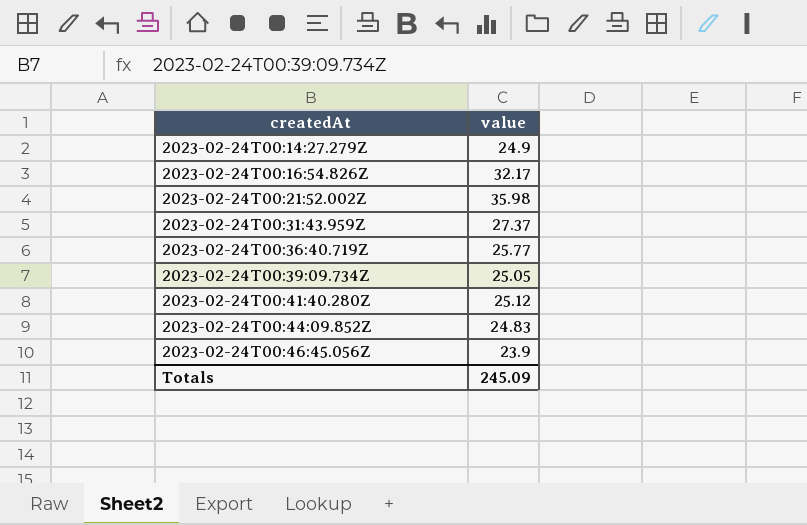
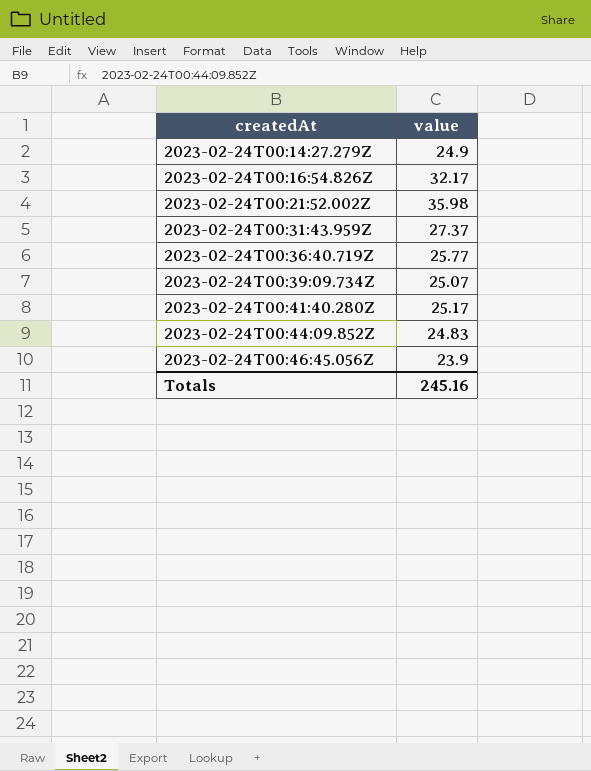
2023-02-24T00:39:09.734Z | value: 25.05 -> 25.07
2023-02-24T00:41:40.280Z | value: 25.12 -> 25.17
Totals | value: 245.09 -> 245.16

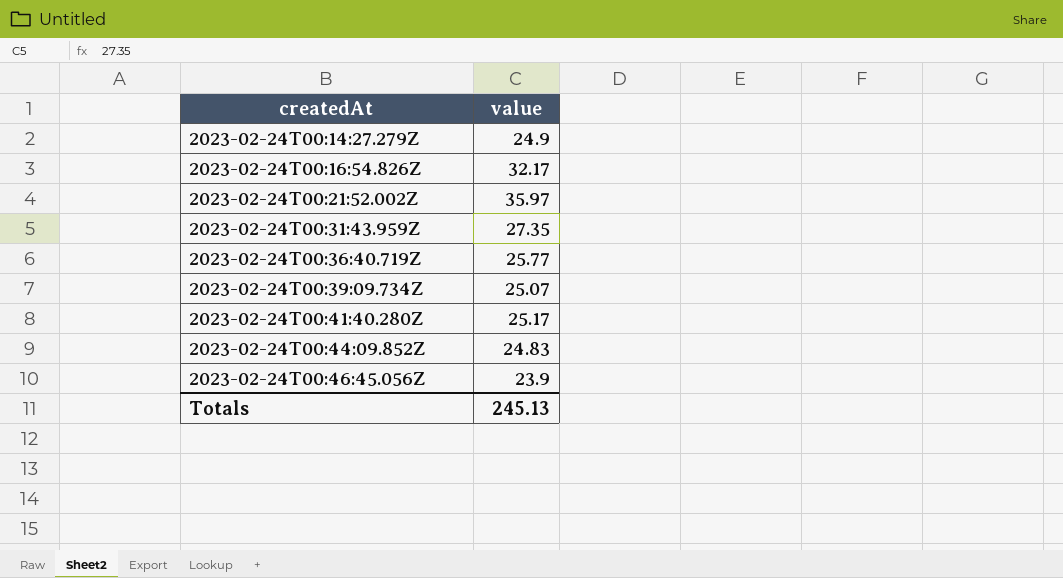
2023-02-24T00:21:52.002Z | value: 35.98 -> 35.97
2023-02-24T00:31:43.959Z | value: 27.37 -> 27.35
Totals | value: 245.16 -> 245.13

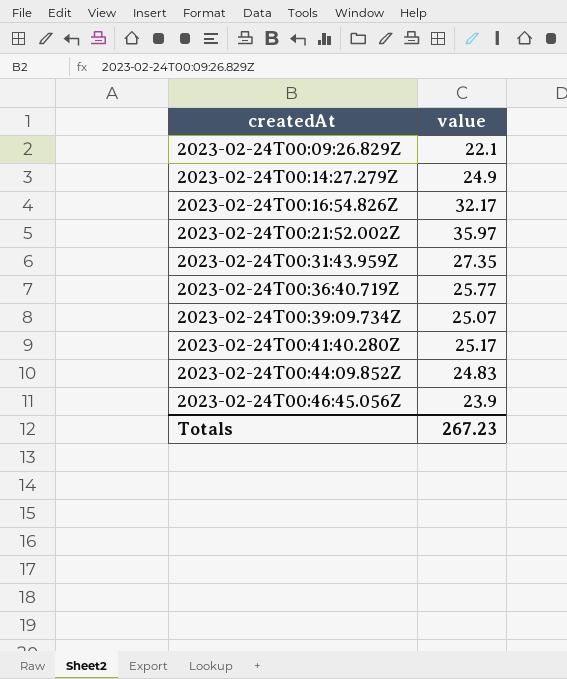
row 2023-02-24T00:09:26.829Z: none -> 22.1
Totals | value: 245.13 -> 267.23

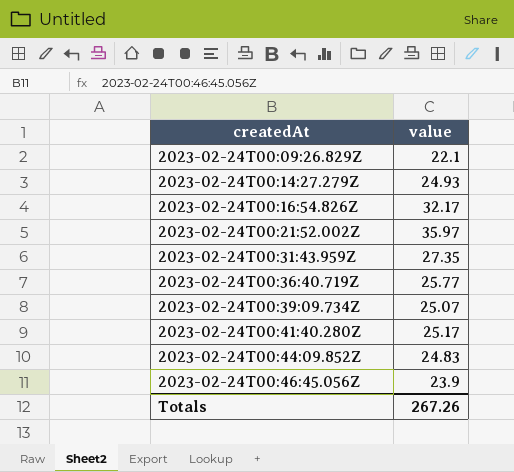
2023-02-24T00:14:27.279Z | value: 24.9 -> 24.93
Totals | value: 267.23 -> 267.26

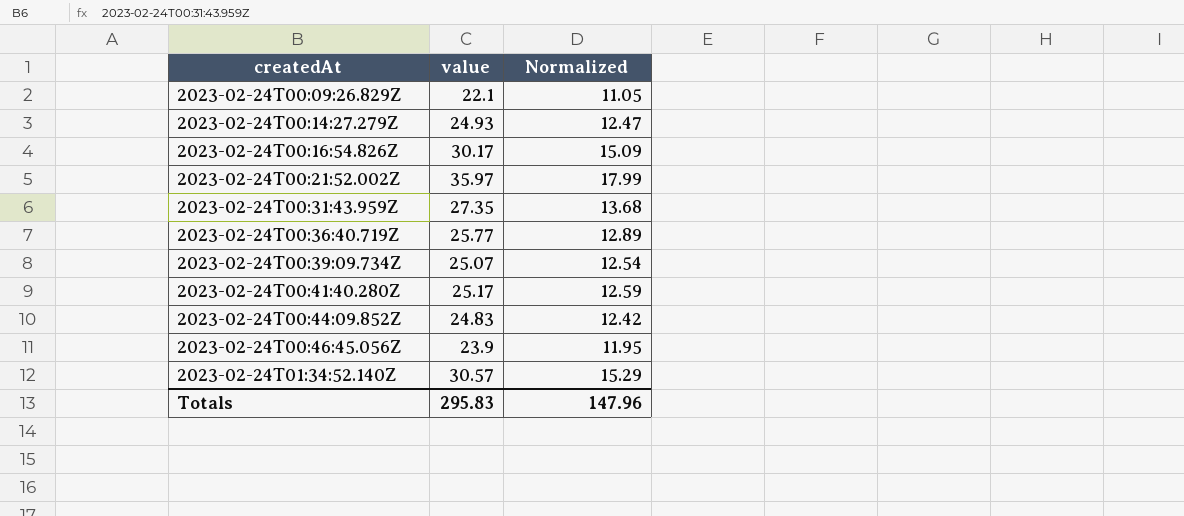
column Normalized | formula: none -> [value] * 0.5
2023-02-24T00:16:54.826Z | value: 32.17 -> 30.17
row 2023-02-24T01:34:52.140Z: none -> 30.57 | 15.29
Totals | value: 267.26 -> 295.83

